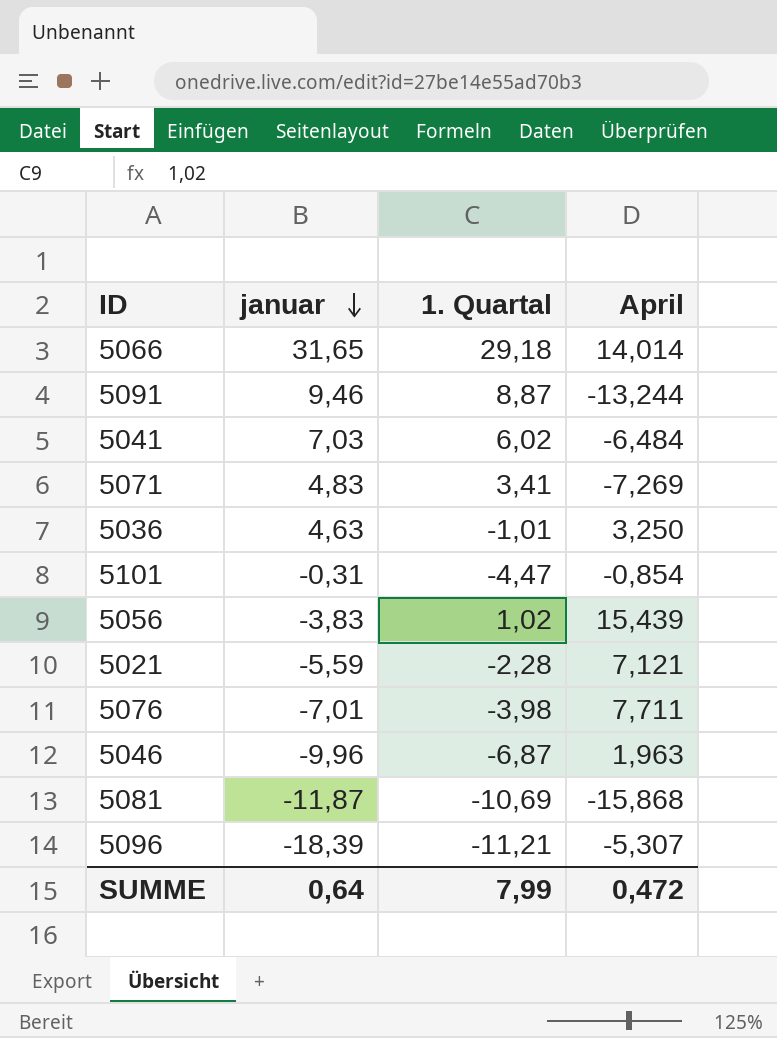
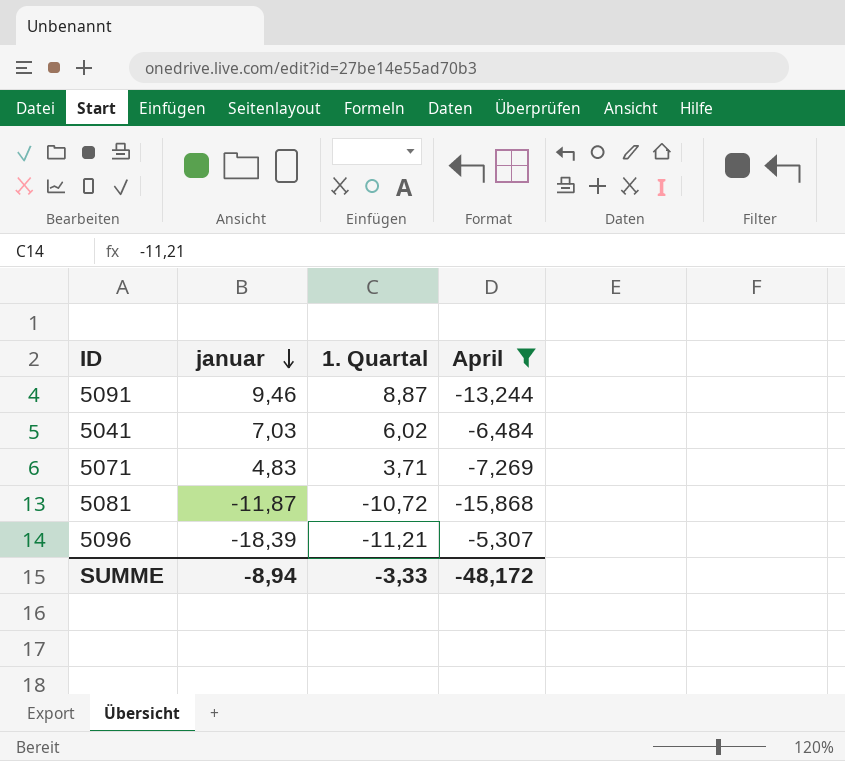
filter: none -> April <= -5,307
5071 | 1. Quartal: 3,41 -> 3,71
5081 | 1. Quartal: -10,69 -> -10,72
SUMME | januar: 0,64 -> -8,94
SUMME | 1. Quartal: 7,99 -> -3,33
SUMME | April: 0,472 -> -48,172

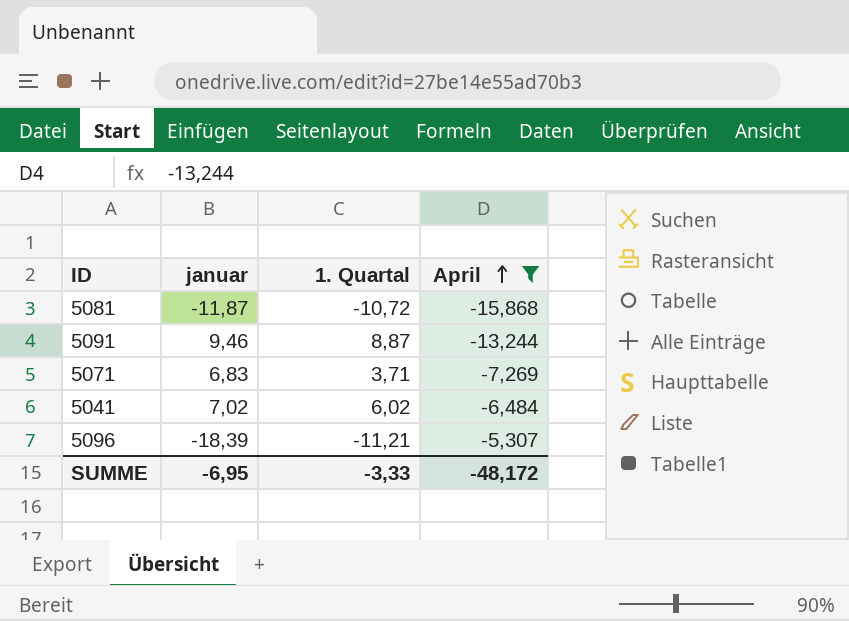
row order: januar descending -> April ascending
5071 | januar: 4,83 -> 6,83
5041 | januar: 7,03 -> 7,02
SUMME | januar: -8,94 -> -6,95

